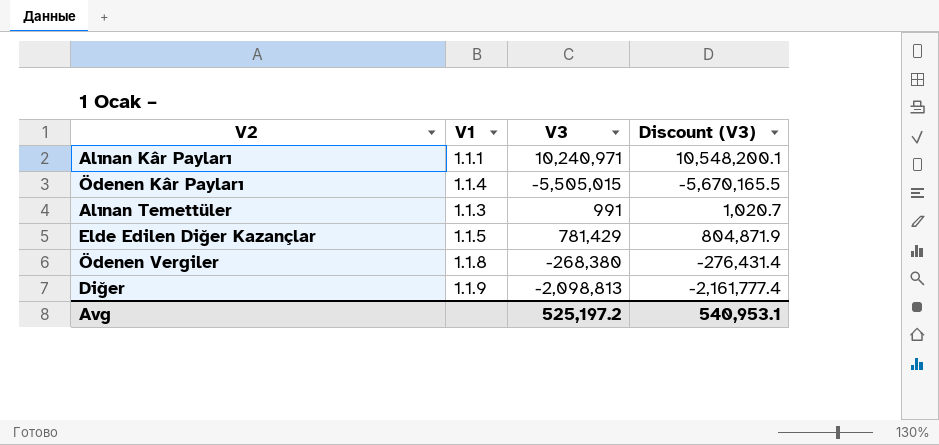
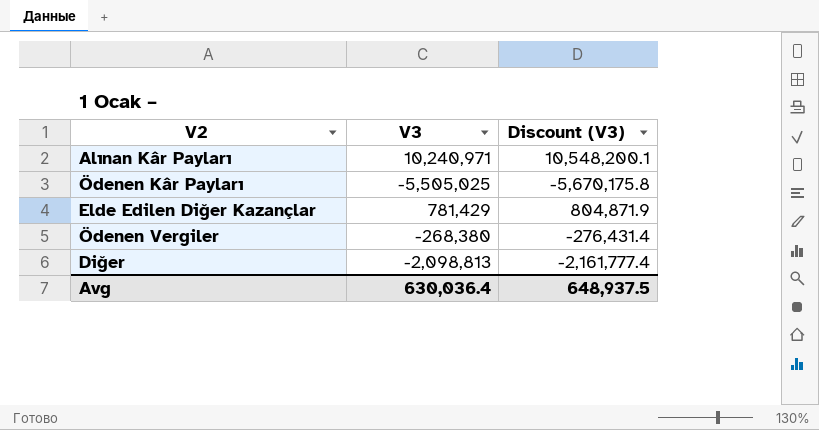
column V1 | position: 2 -> none
row Alınan Temettüler: 1.1.3 | 991 | 1,020.7 -> none
Ödenen Kâr Payları | V3: -5,505,015 -> -5,505,025
Ödenen Kâr Payları | Discount (V3): -5,670,165.5 -> -5,670,175.8
Avg | V3: 525,197.2 -> 630,036.4
Avg | Discount (V3): 540,953.1 -> 648,937.5

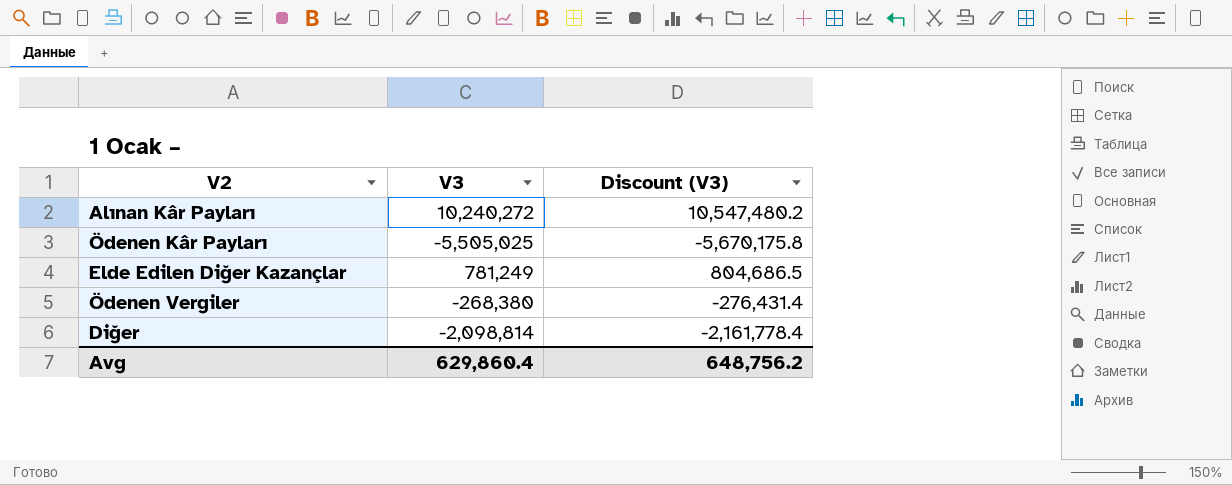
Alınan Kâr Payları | V3: 10,240,971 -> 10,240,272
Alınan Kâr Payları | Discount (V3): 10,548,200.1 -> 10,547,480.2
Elde Edilen Diğer Kazançlar | V3: 781,429 -> 781,249
Elde Edilen Diğer Kazançlar | Discount (V3): 804,871.9 -> 804,686.5
Diğer | V3: -2,098,813 -> -2,098,814
Diğer | Discount (V3): -2,161,777.4 -> -2,161,778.4
Avg | V3: 630,036.4 -> 629,860.4
Avg | Discount (V3): 648,937.5 -> 648,756.2

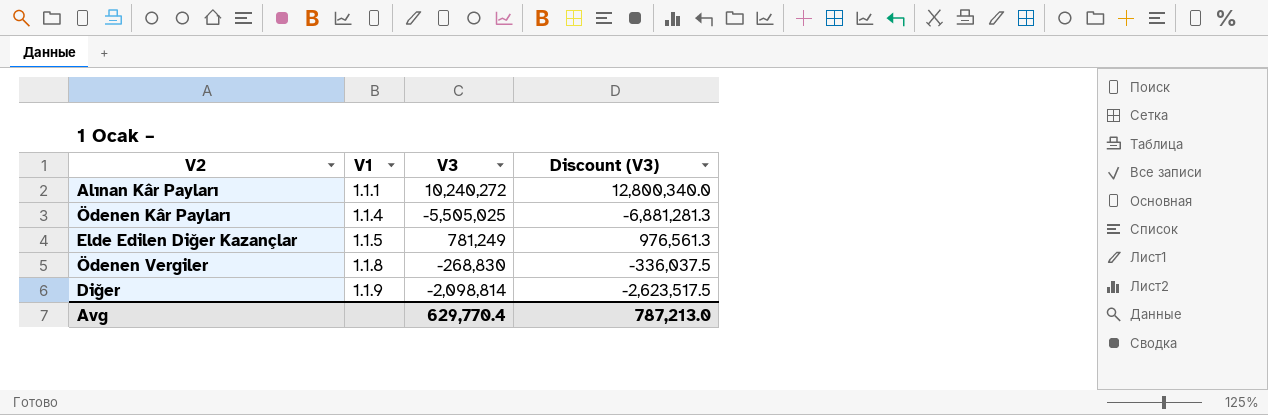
column V1 | position: none -> 2
column Discount (V3) | formula: [V3] * 1.03 -> [V3] * 1.25
Ödenen Vergiler | V3: -268,380 -> -268,830
Avg | V3: 629,860.4 -> 629,770.4
Avg | Discount (V3): 648,756.2 -> 787,213.0

